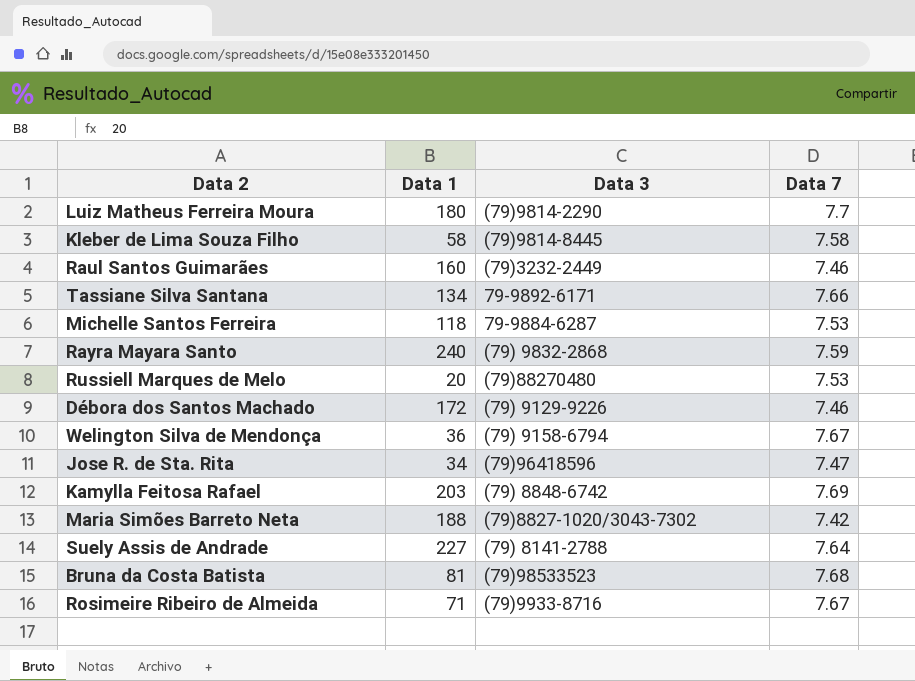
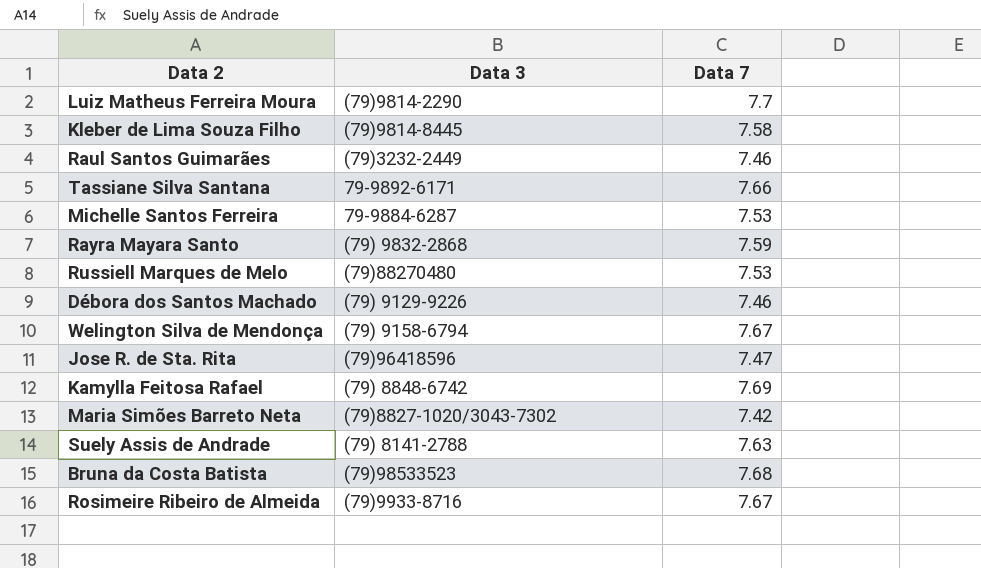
column Data 1 | position: 2 -> none
Suely Assis de Andrade | Data 7: 7.64 -> 7.63

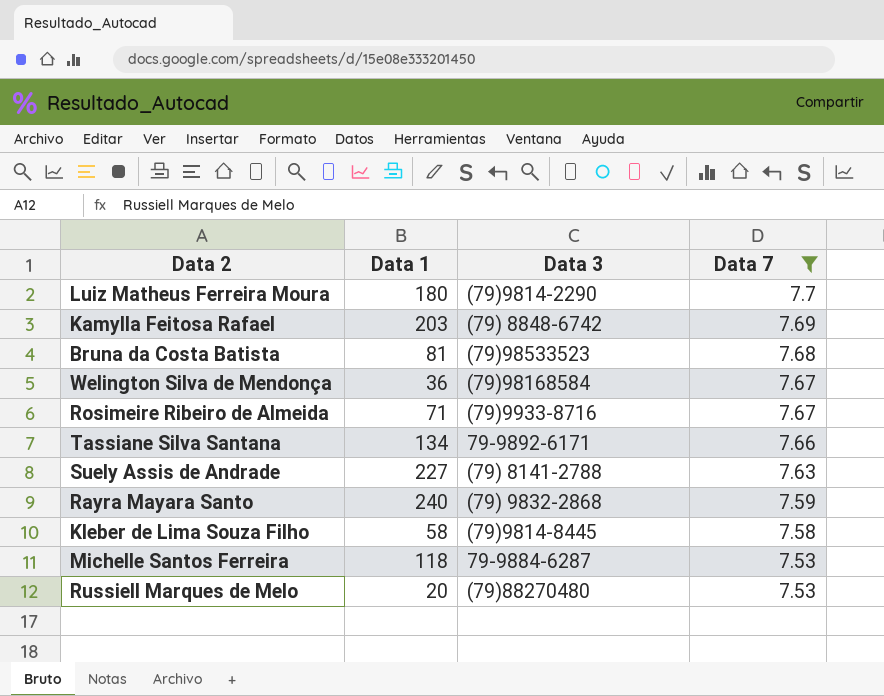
filter: none -> Data 7 >= 7.53
row order: none -> Data 7 descending
column Data 1 | position: none -> 2
Welington Silva de Mendonça | Data 3: (79) 9158-6794 -> (79)98168584

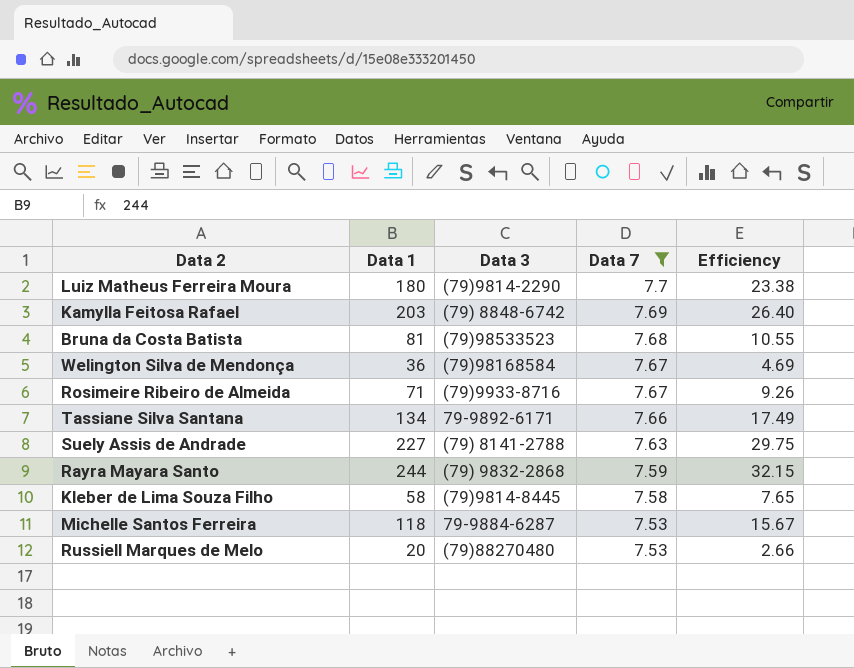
column Efficiency | formula: none -> [Data 1] / [Data 7]
Rayra Mayara Santo | Data 1: 240 -> 244

